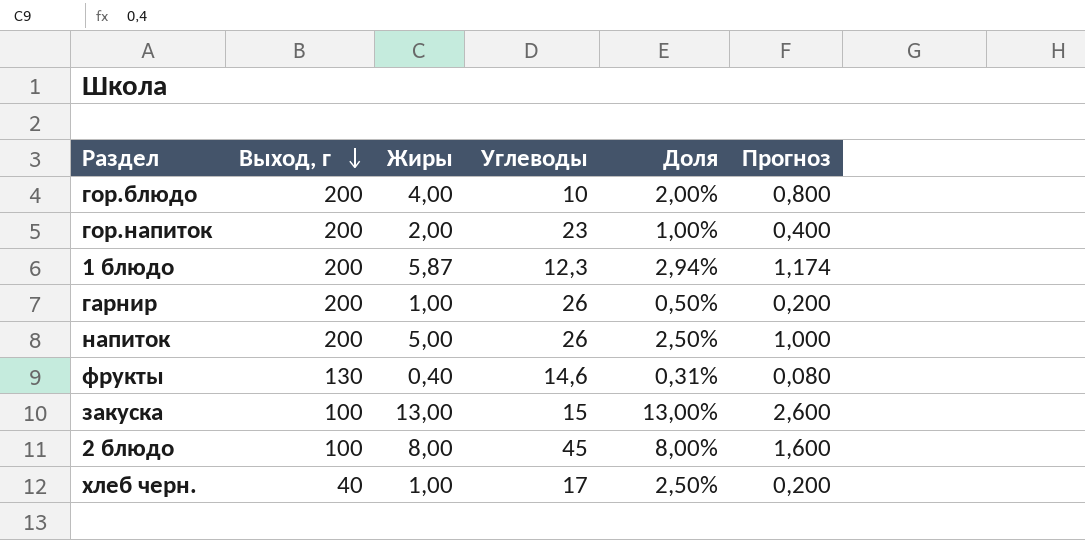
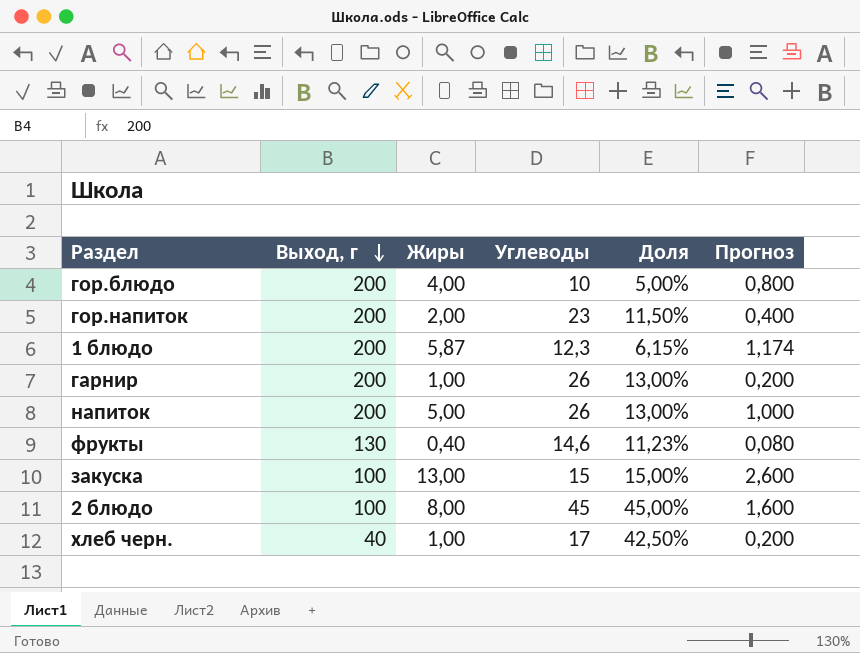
column Доля | formula: [Жиры] / [Выход, г] -> [Углеводы] / [Выход, г]

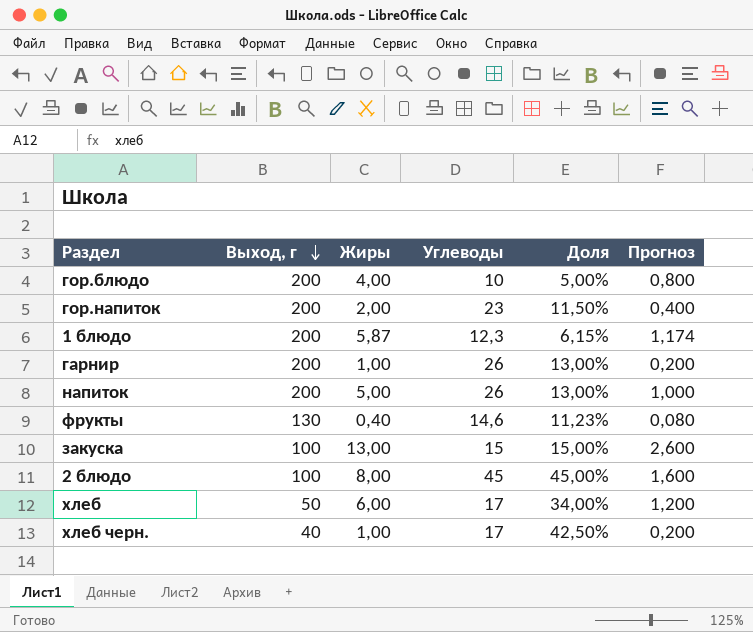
row хлеб: none -> 50 | 6,00 | 17 | 34,00% | 1,200

